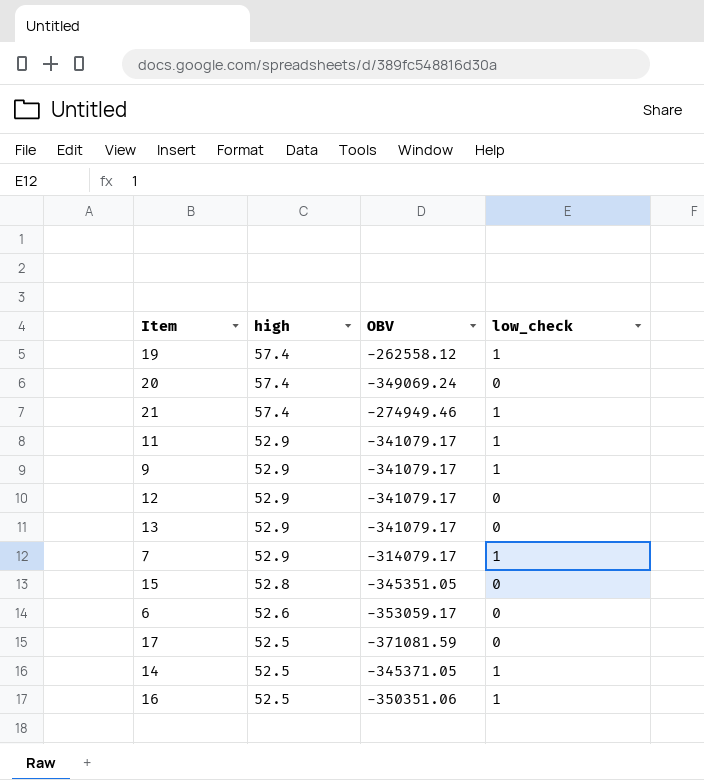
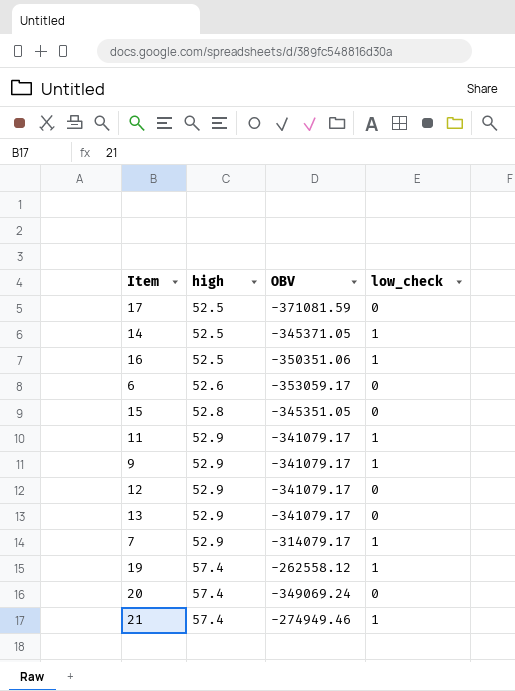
row order: high descending -> high ascending

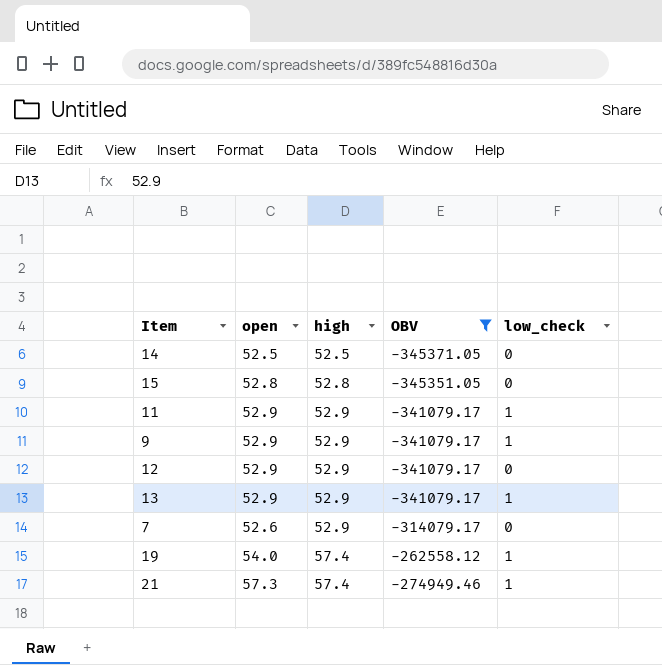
filter: none -> OBV >= -345371.05
column open | position: none -> 2
14 | low_check: 1 -> 0
13 | low_check: 0 -> 1
7 | low_check: 1 -> 0

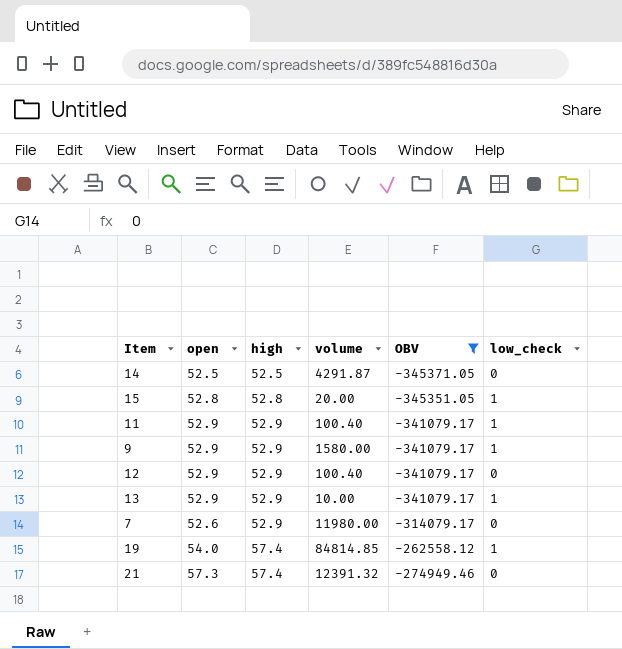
column volume | position: none -> 4
15 | low_check: 0 -> 1
21 | low_check: 1 -> 0

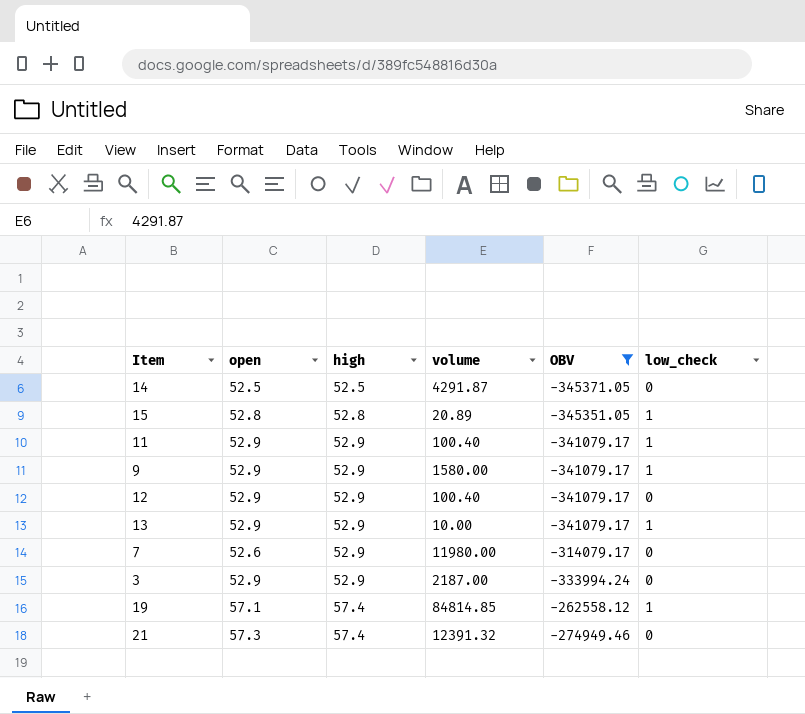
15 | volume: 20.00 -> 20.89
row 3: none -> 52.9 | 52.9 | 2187.00 | -333994.24 | 0
19 | open: 54.0 -> 57.1

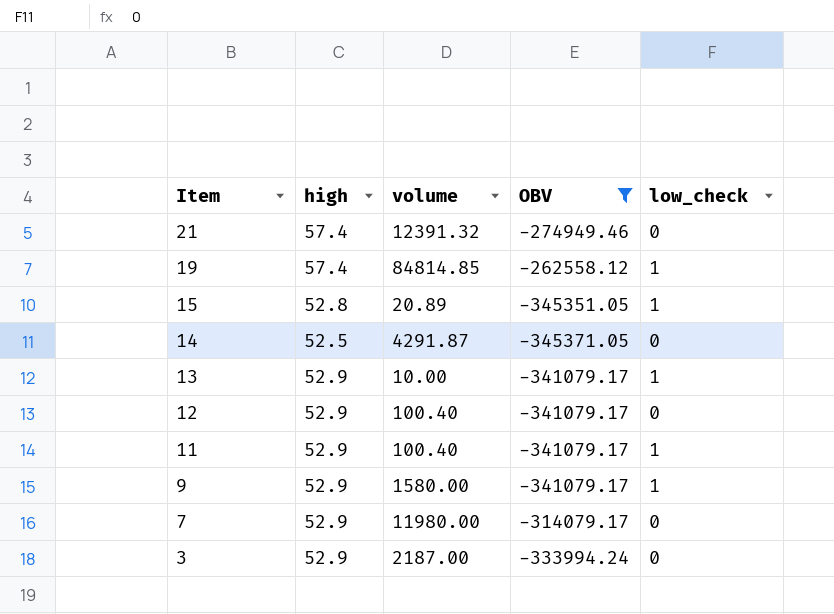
row order: high ascending -> Item descending
column open | position: 2 -> none

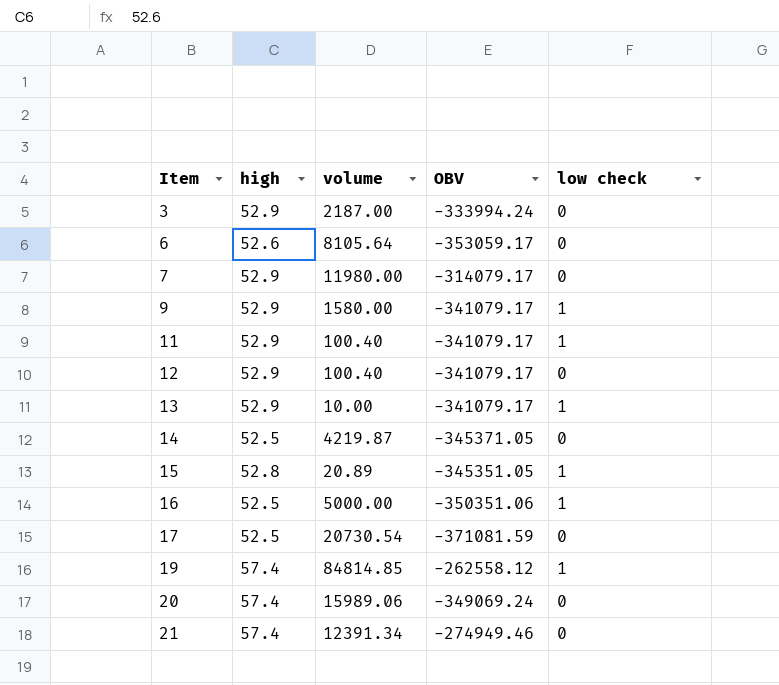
filter: OBV >= -345371.05 -> none
row order: Item descending -> Item ascending
column name: low_check -> low check
14 | volume: 4291.87 -> 4219.87
21 | volume: 12391.32 -> 12391.34

